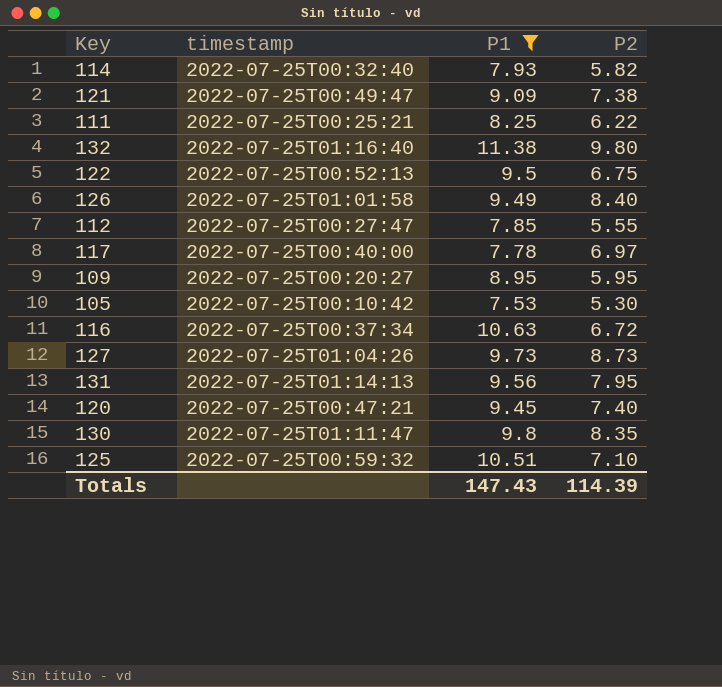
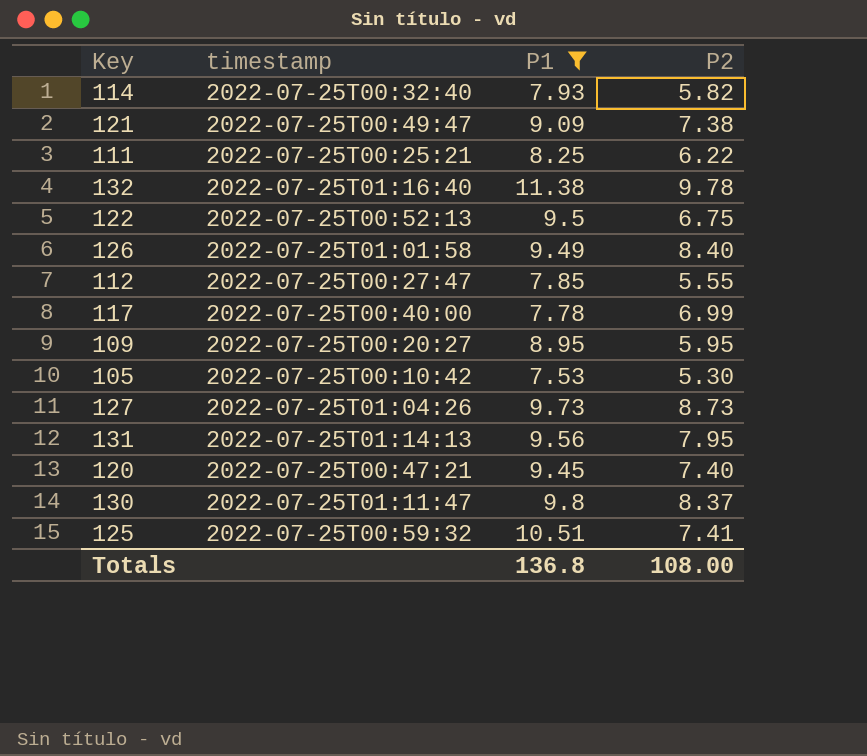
row 116: 2022-07-25T00:37:34 | 10.63 | 6.72 -> none
132 | P2: 9.80 -> 9.78
117 | P2: 6.97 -> 6.99
130 | P2: 8.35 -> 8.37
125 | P2: 7.10 -> 7.41
Totals | P1: 147.43 -> 136.8
Totals | P2: 114.39 -> 108.00

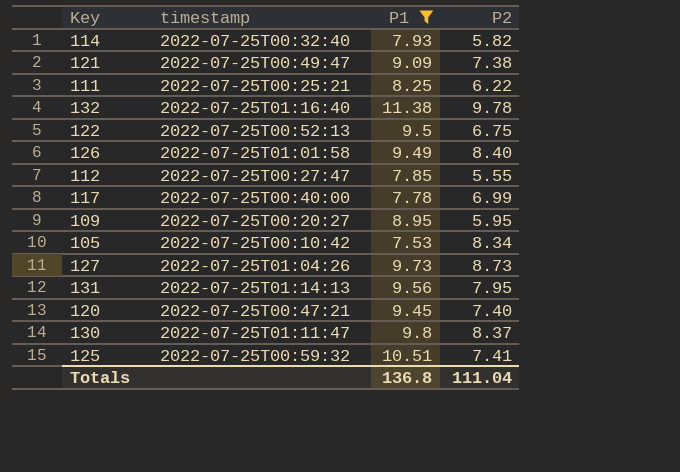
105 | P2: 5.30 -> 8.34
Totals | P2: 108.00 -> 111.04

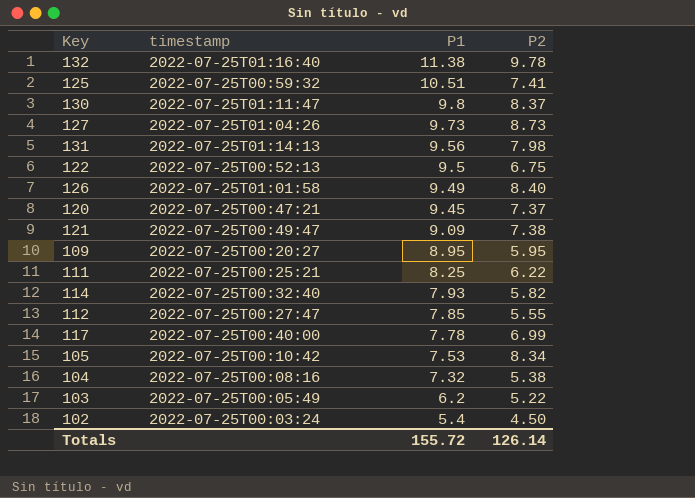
filter: P1 >= 7.53 -> none
row order: none -> P1 descending
131 | P2: 7.95 -> 7.98
120 | P2: 7.40 -> 7.37
Totals | P1: 136.8 -> 155.72
Totals | P2: 111.04 -> 126.14

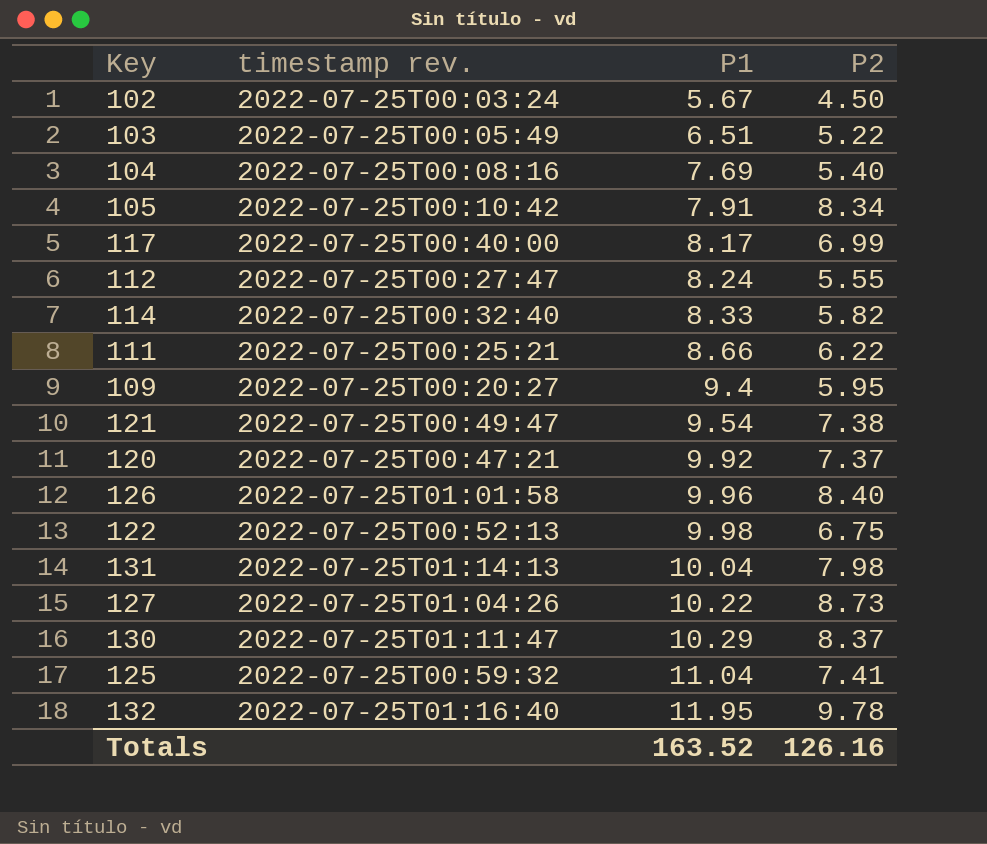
row order: P1 descending -> P1 ascending
column name: timestamp -> timestamp rev.
102 | P1: 5.4 -> 5.67
103 | P1: 6.2 -> 6.51
104 | P1: 7.32 -> 7.69
104 | P2: 5.38 -> 5.40
105 | P1: 7.53 -> 7.91
117 | P1: 7.78 -> 8.17
112 | P1: 7.85 -> 8.24
114 | P1: 7.93 -> 8.33
111 | P1: 8.25 -> 8.66
109 | P1: 8.95 -> 9.4
121 | P1: 9.09 -> 9.54
120 | P1: 9.45 -> 9.92
126 | P1: 9.49 -> 9.96
122 | P1: 9.5 -> 9.98
131 | P1: 9.56 -> 10.04
127 | P1: 9.73 -> 10.22
130 | P1: 9.8 -> 10.29
125 | P1: 10.51 -> 11.04
132 | P1: 11.38 -> 11.95
Totals | P1: 155.72 -> 163.52
Totals | P2: 126.14 -> 126.16

